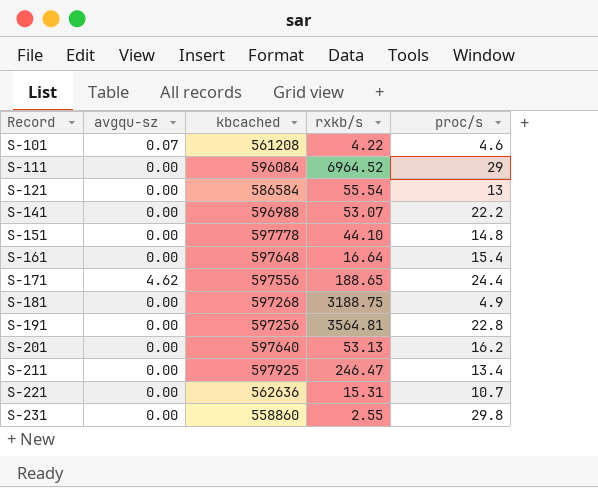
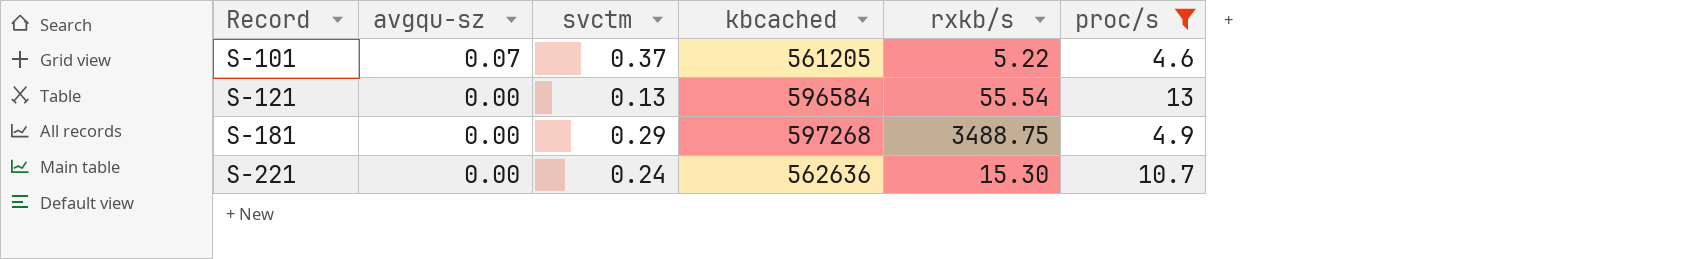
filter: none -> proc/s <= 13
column svctm | position: none -> 3
S-101 | kbcached: 561208 -> 561205
S-101 | rxkb/s: 4.22 -> 5.22
S-121 | kbcached: 586584 -> 596584
S-181 | rxkb/s: 3188.75 -> 3488.75
S-221 | rxkb/s: 15.31 -> 15.30

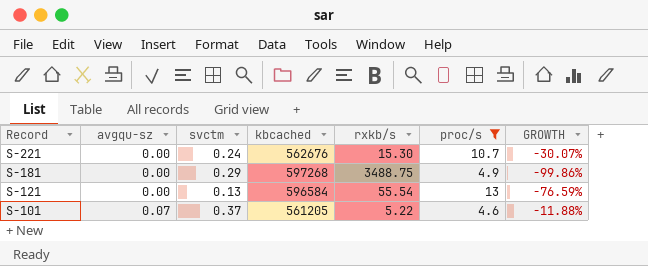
row order: Record ascending -> Record descending
column GROWTH | formula: none -> ([proc/s] - [rxkb/s]) / [rxkb/s]
S-221 | kbcached: 562636 -> 562676

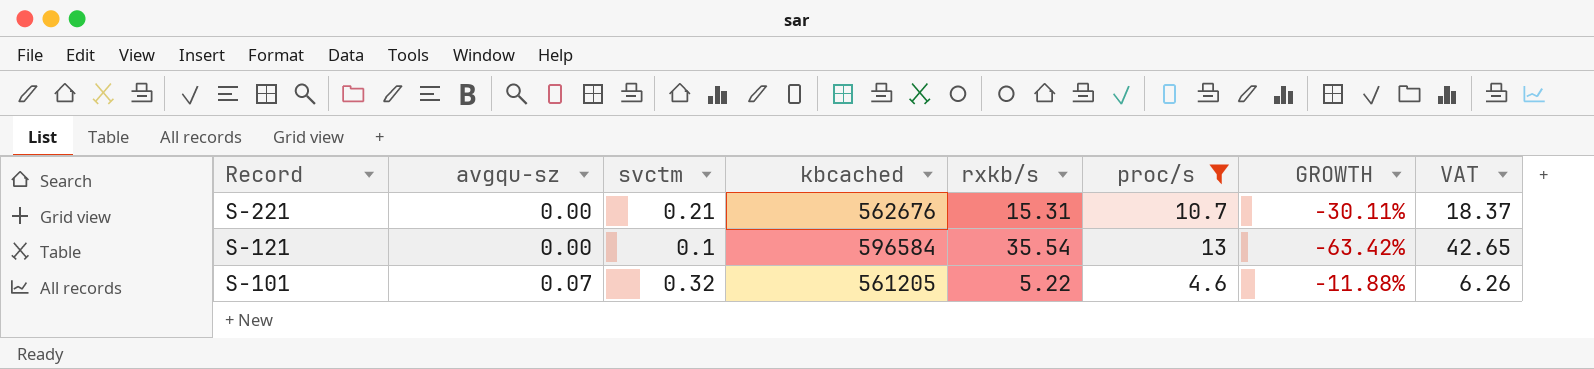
column VAT | formula: none -> [rxkb/s] * 1.2
row S-181: 0.00 | 0.29 | 597268 | 3488.75 | 4.9 | -99.86% -> none
S-221 | svctm: 0.24 -> 0.21
S-221 | rxkb/s: 15.30 -> 15.31
S-221 | GROWTH: -30.07% -> -30.11%
S-121 | svctm: 0.13 -> 0.1
S-121 | rxkb/s: 55.54 -> 35.54
S-121 | GROWTH: -76.59% -> -63.42%
S-101 | svctm: 0.37 -> 0.32

